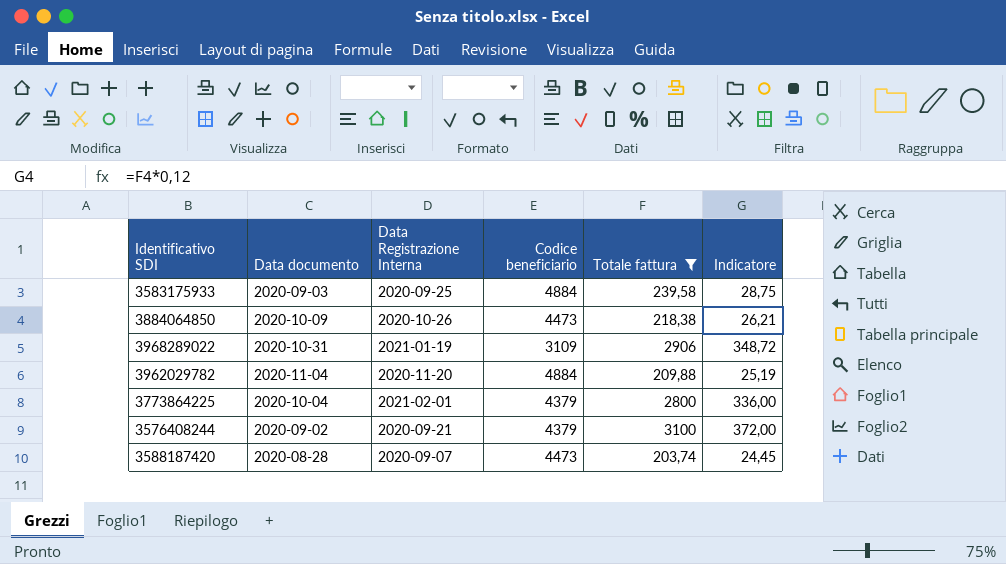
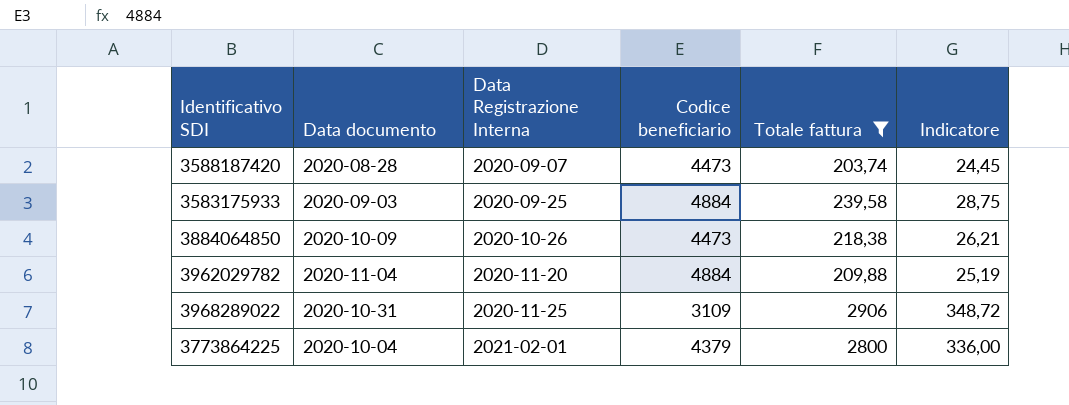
row order: none -> Data Registrazione Interna ascending
row 3576408244: 2020-09-02 | 2020-09-21 | 4379 | 3100 | 372,00 -> none
3968289022 | Data Registrazione Interna: 2021-01-19 -> 2020-11-25

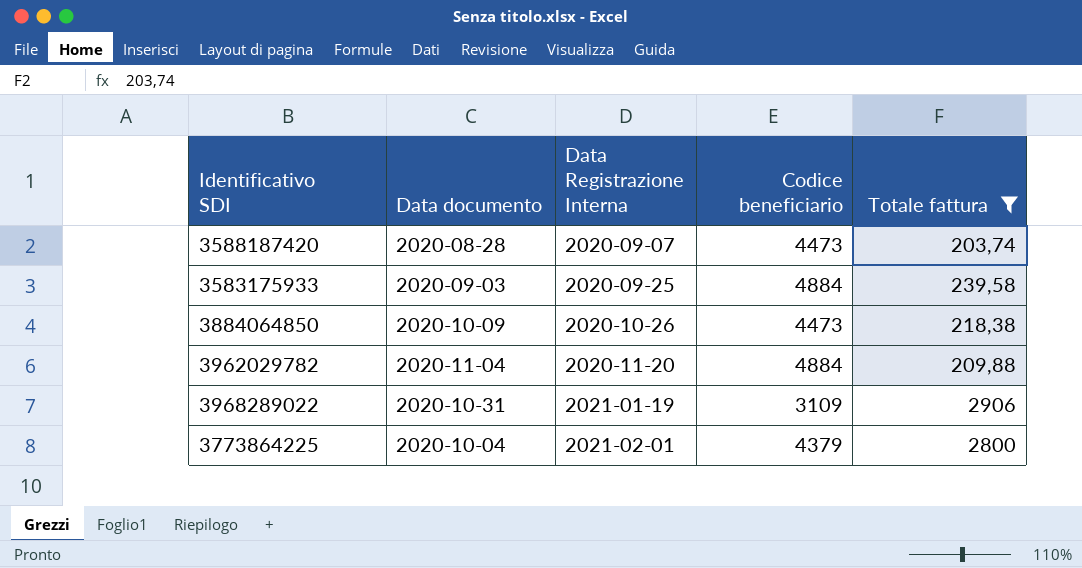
column Indicatore | formula: [Totale fattura] * 0,12 -> none
3968289022 | Data Registrazione Interna: 2020-11-25 -> 2021-01-19

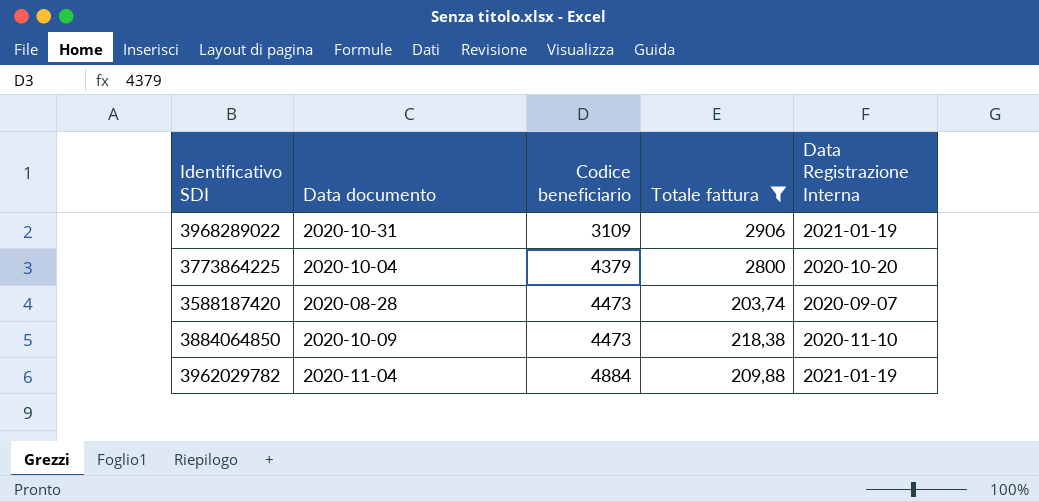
row order: Data Registrazione Interna ascending -> Codice beneficiario ascending
column Data Registrazione Interna | position: 3 -> 5
row 3583175933: 2020-09-03 | 2020-09-25 | 4884 | 239,58 -> none
3773864225 | Data Registrazione Interna: 2021-02-01 -> 2020-10-20
3884064850 | Data Registrazione Interna: 2020-10-26 -> 2020-11-10
3962029782 | Data Registrazione Interna: 2020-11-20 -> 2021-01-19

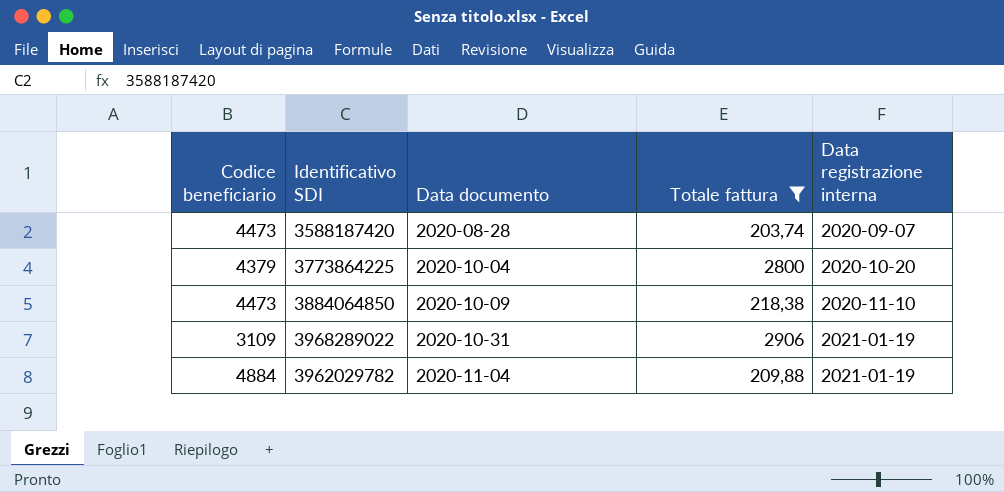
row order: Codice beneficiario ascending -> Data documento ascending
column Codice beneficiario | position: 3 -> 1
column name: Data Registrazione Interna -> Data registrazione interna

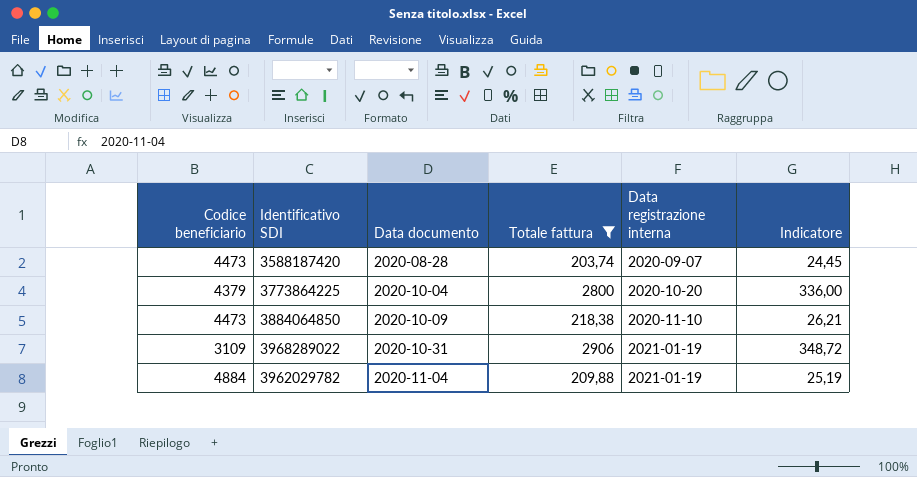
column Indicatore | formula: none -> [Totale fattura] * 0,12

